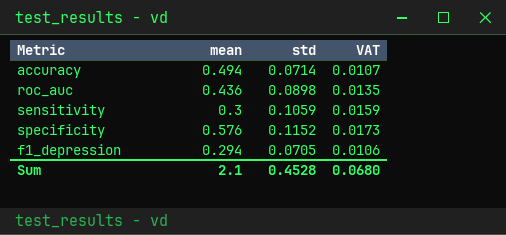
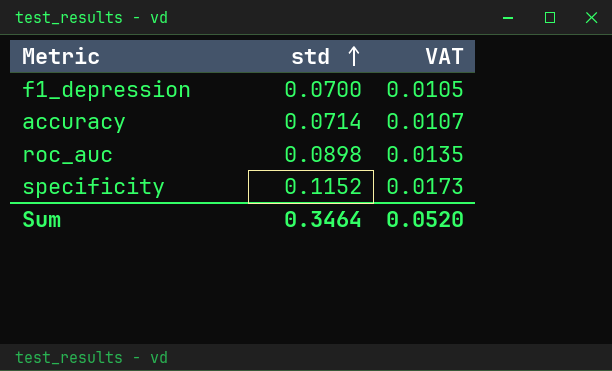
row order: none -> std ascending
column mean | position: 2 -> none
row sensitivity: 0.3 | 0.1059 | 0.0159 -> none
f1_depression | std: 0.0705 -> 0.0700
f1_depression | VAT: 0.0106 -> 0.0105
Sum | std: 0.4528 -> 0.3464
Sum | VAT: 0.0680 -> 0.0520

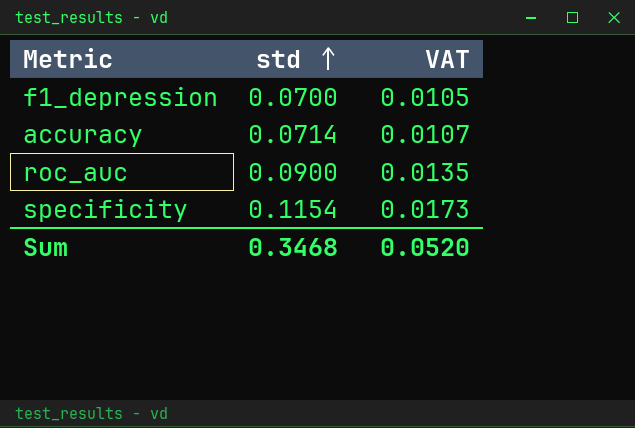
roc_auc | std: 0.0898 -> 0.0900
specificity | std: 0.1152 -> 0.1154
Sum | std: 0.3464 -> 0.3468

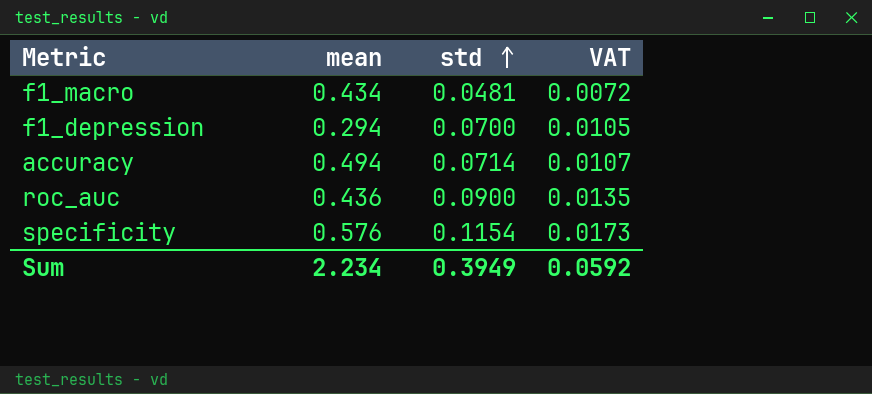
column mean | position: none -> 2
row f1_macro: none -> 0.434 | 0.0481 | 0.0072
Sum | std: 0.3468 -> 0.3949
Sum | VAT: 0.0520 -> 0.0592

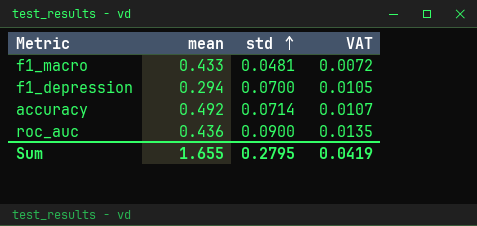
row specificity: 0.576 | 0.1154 | 0.0173 -> none
f1_macro | mean: 0.434 -> 0.433
accuracy | mean: 0.494 -> 0.492
Sum | mean: 2.234 -> 1.655
Sum | std: 0.3949 -> 0.2795
Sum | VAT: 0.0592 -> 0.0419

